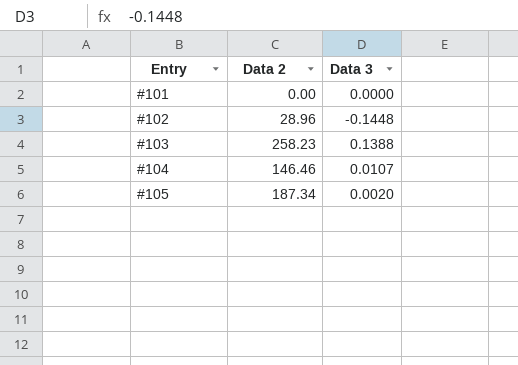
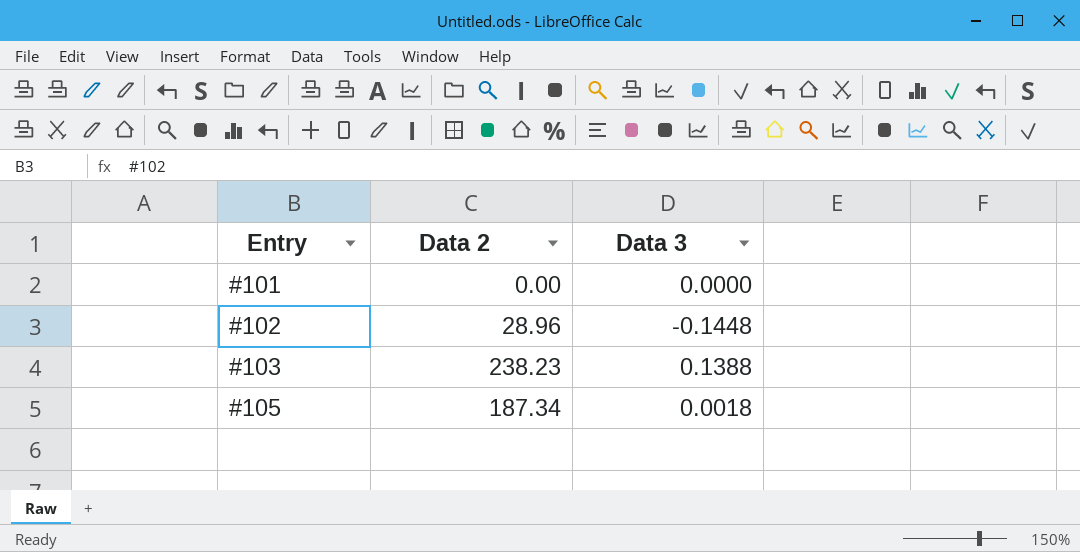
row #104: 146.46 | 0.0107 -> none
#103 | Data 2: 258.23 -> 238.23
#105 | Data 3: 0.0020 -> 0.0018

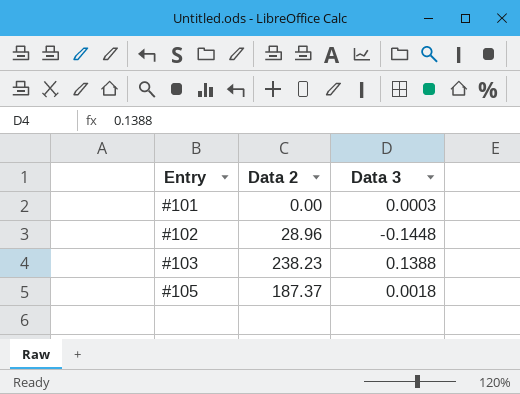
#101 | Data 3: 0.0000 -> 0.0003
#105 | Data 2: 187.34 -> 187.37

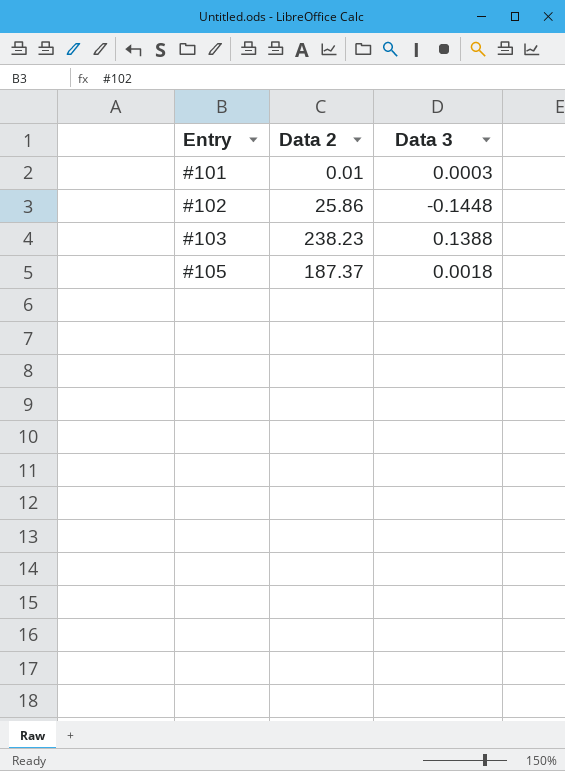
#101 | Data 2: 0.00 -> 0.01
#102 | Data 2: 28.96 -> 25.86

